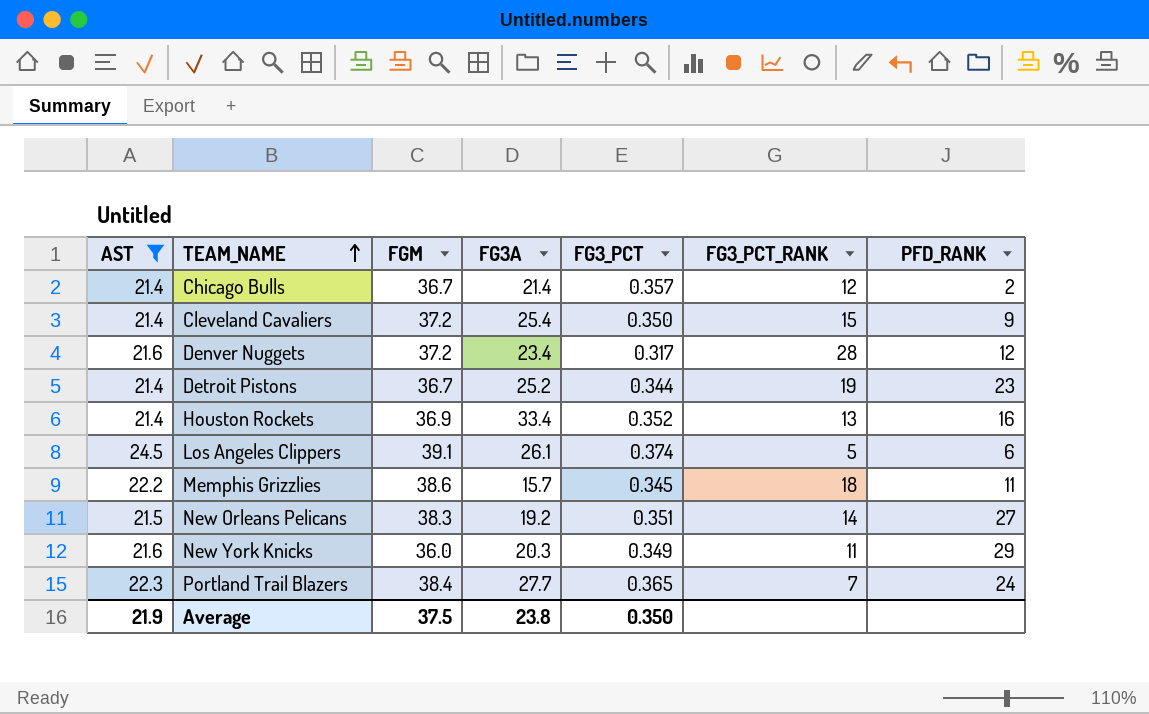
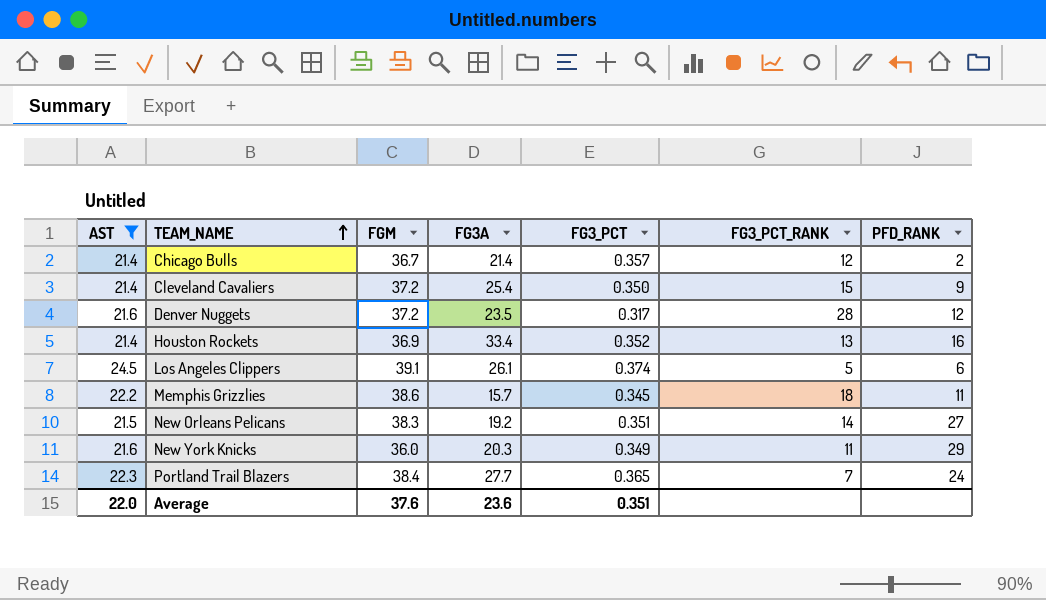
row Detroit Pistons: 21.4 | 36.7 | 25.2 | 0.344 | 19 | 23 -> none
Denver Nuggets | FG3A: 23.4 -> 23.5
Average | AST: 21.9 -> 22.0
Average | FGM: 37.5 -> 37.6
Average | FG3A: 23.8 -> 23.6
Average | FG3_PCT: 0.350 -> 0.351

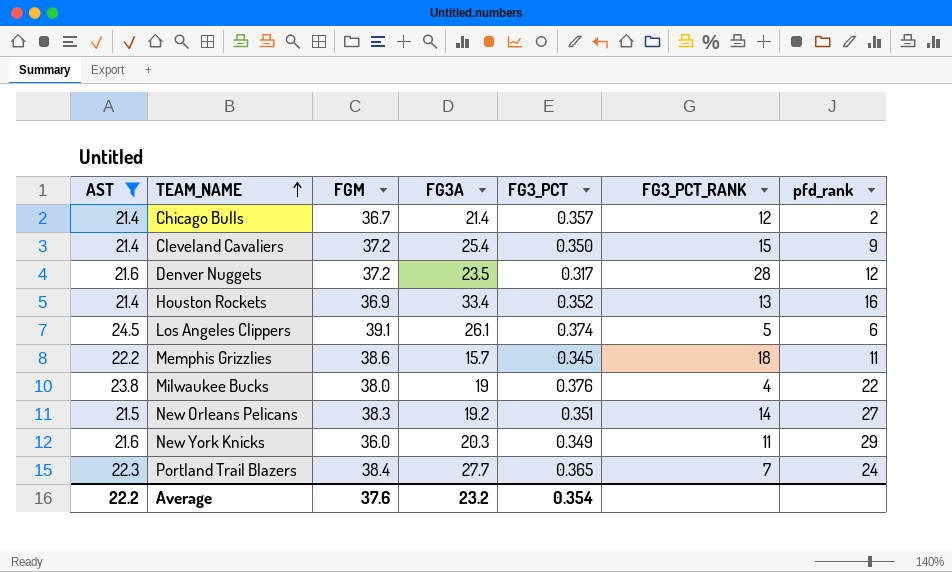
column name: PFD_RANK -> pfd_rank
row Milwaukee Bucks: none -> 23.8 | 38.0 | 19 | 0.376 | 4 | 22
Average | AST: 22.0 -> 22.2
Average | FG3A: 23.6 -> 23.2
Average | FG3_PCT: 0.351 -> 0.354

